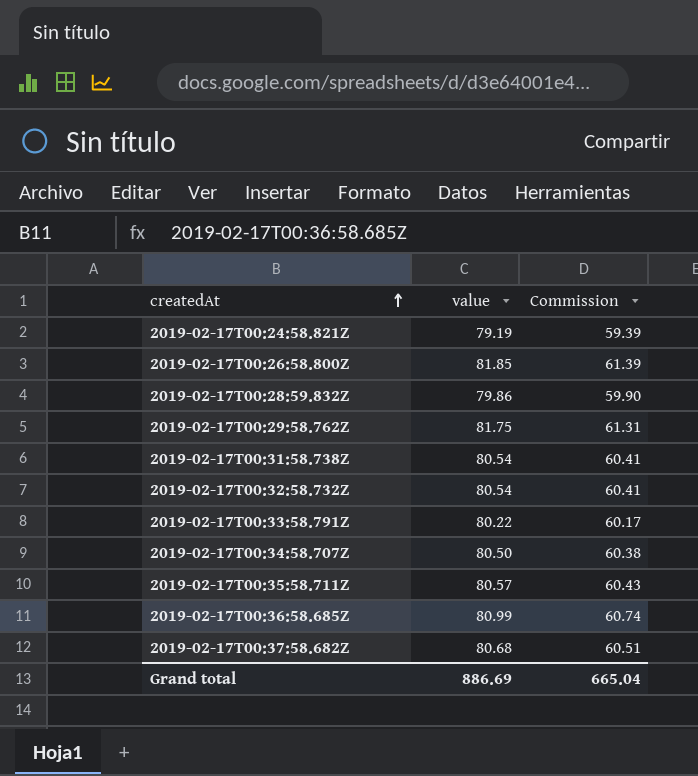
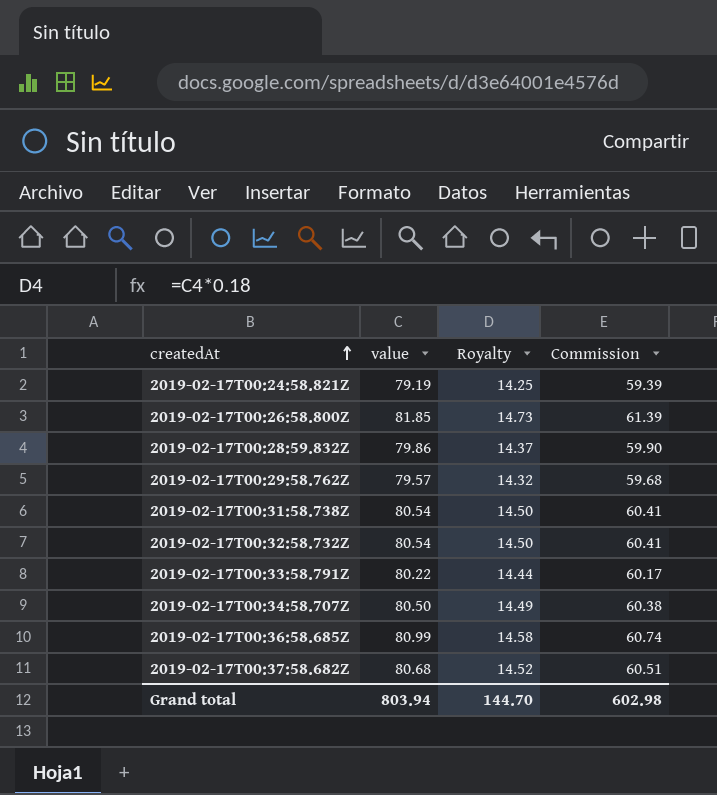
column Royalty | formula: none -> [value] * 0.18
row 2019-02-17T00:35:58.711Z: 80.57 | 60.43 -> none
2019-02-17T00:29:58.762Z | value: 81.75 -> 79.57
2019-02-17T00:29:58.762Z | Commission: 61.31 -> 59.68
Grand total | value: 886.69 -> 803.94
Grand total | Commission: 665.04 -> 602.98

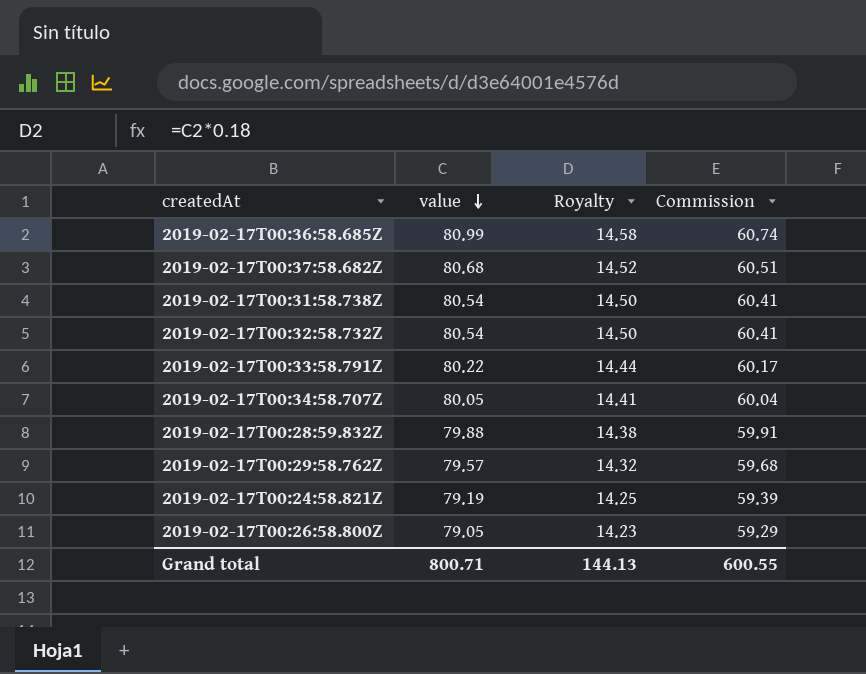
row order: createdAt ascending -> value descending
2019-02-17T00:34:58.707Z | value: 80.50 -> 80.05
2019-02-17T00:34:58.707Z | Royalty: 14.49 -> 14.41
2019-02-17T00:34:58.707Z | Commission: 60.38 -> 60.04
2019-02-17T00:28:59.832Z | value: 79.86 -> 79.88
2019-02-17T00:28:59.832Z | Royalty: 14.37 -> 14.38
2019-02-17T00:28:59.832Z | Commission: 59.90 -> 59.91
2019-02-17T00:26:58.800Z | value: 81.85 -> 79.05
2019-02-17T00:26:58.800Z | Royalty: 14.73 -> 14.23
2019-02-17T00:26:58.800Z | Commission: 61.39 -> 59.29
Grand total | value: 803.94 -> 800.71
Grand total | Royalty: 144.70 -> 144.13
Grand total | Commission: 602.98 -> 600.55

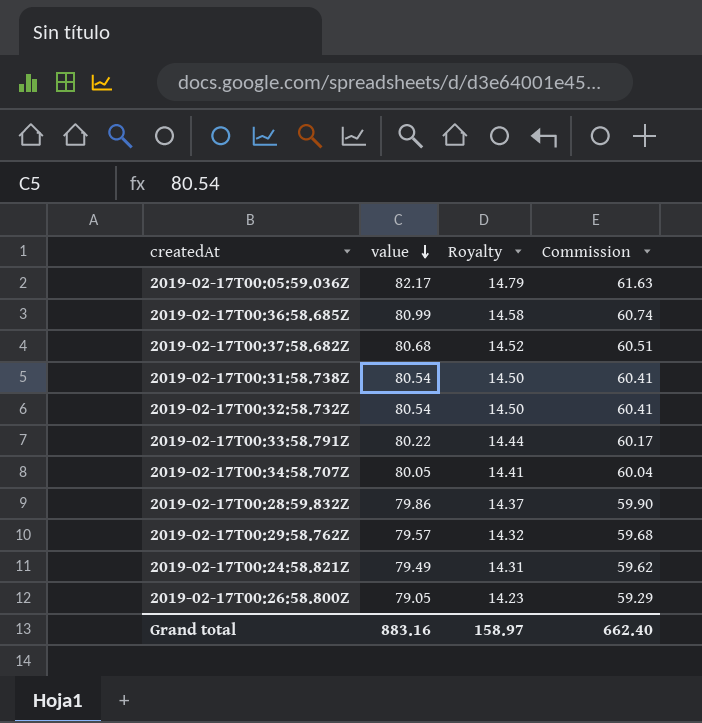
row 2019-02-17T00:05:59.036Z: none -> 82.17 | 14.79 | 61.63
2019-02-17T00:28:59.832Z | value: 79.88 -> 79.86
2019-02-17T00:28:59.832Z | Royalty: 14.38 -> 14.37
2019-02-17T00:28:59.832Z | Commission: 59.91 -> 59.90
2019-02-17T00:24:58.821Z | value: 79.19 -> 79.49
2019-02-17T00:24:58.821Z | Royalty: 14.25 -> 14.31
2019-02-17T00:24:58.821Z | Commission: 59.39 -> 59.62
Grand total | value: 800.71 -> 883.16
Grand total | Royalty: 144.13 -> 158.97
Grand total | Commission: 600.55 -> 662.40

